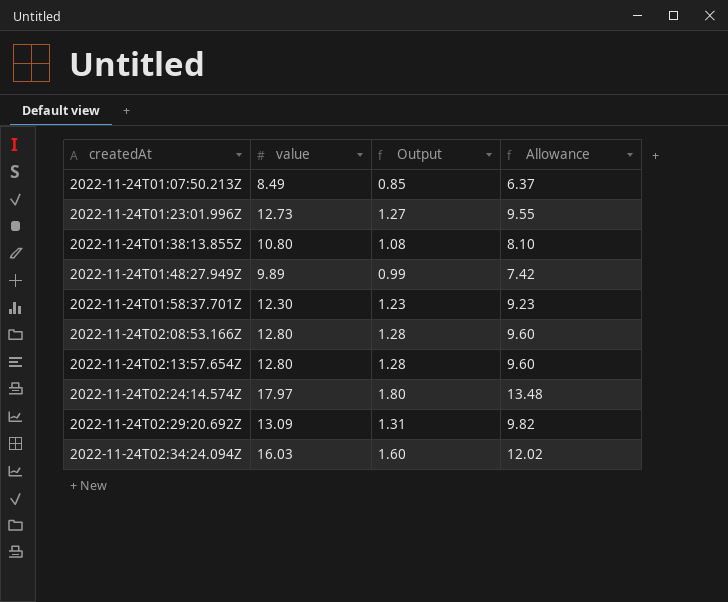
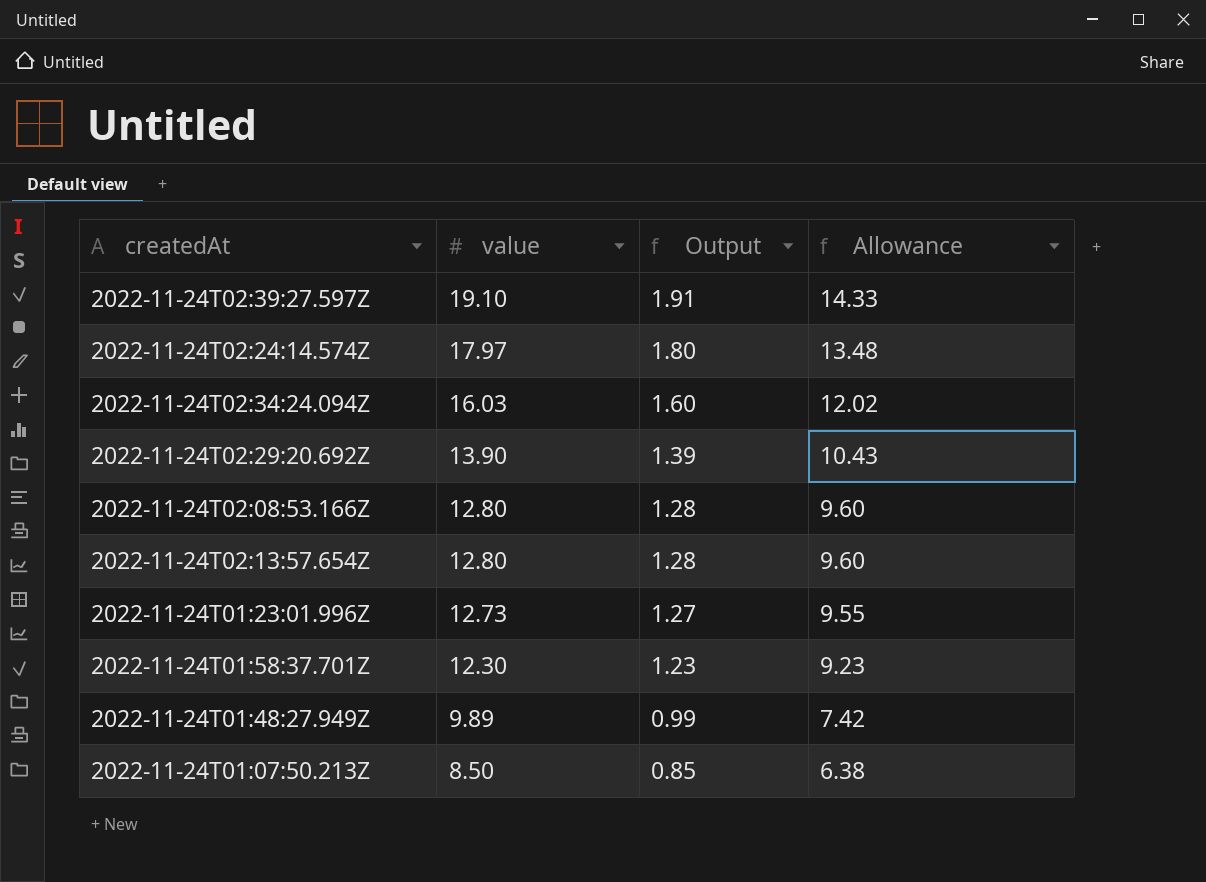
row order: createdAt ascending -> value descending
row 2022-11-24T01:38:13.855Z: 10.80 | 1.08 | 8.10 -> none
row 2022-11-24T02:39:27.597Z: none -> 19.10 | 1.91 | 14.33
2022-11-24T02:29:20.692Z | value: 13.09 -> 13.90
2022-11-24T02:29:20.692Z | Output: 1.31 -> 1.39
2022-11-24T02:29:20.692Z | Allowance: 9.82 -> 10.43
2022-11-24T01:07:50.213Z | value: 8.49 -> 8.50
2022-11-24T01:07:50.213Z | Allowance: 6.37 -> 6.38

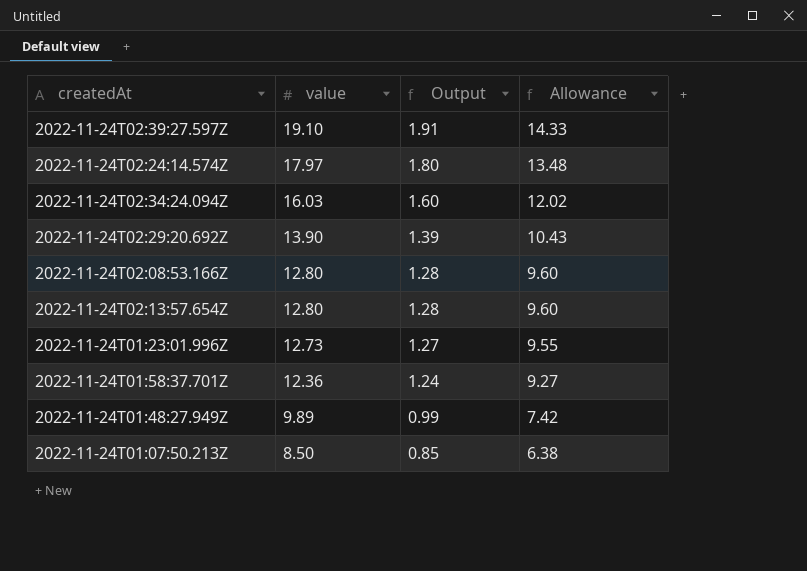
2022-11-24T01:58:37.701Z | value: 12.30 -> 12.36
2022-11-24T01:58:37.701Z | Output: 1.23 -> 1.24
2022-11-24T01:58:37.701Z | Allowance: 9.23 -> 9.27

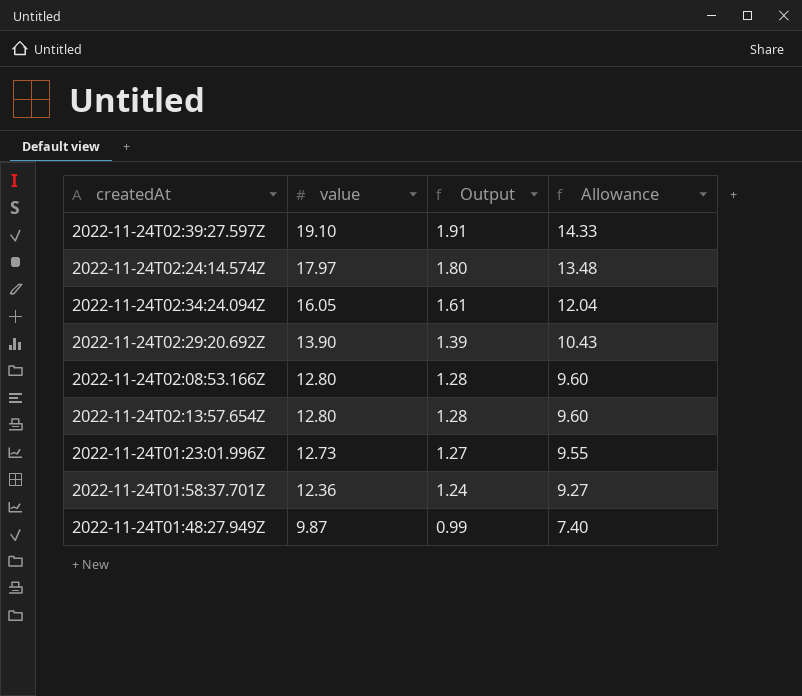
row 2022-11-24T01:07:50.213Z: 8.50 | 0.85 | 6.38 -> none
2022-11-24T02:34:24.094Z | value: 16.03 -> 16.05
2022-11-24T02:34:24.094Z | Output: 1.60 -> 1.61
2022-11-24T02:34:24.094Z | Allowance: 12.02 -> 12.04
2022-11-24T01:48:27.949Z | value: 9.89 -> 9.87
2022-11-24T01:48:27.949Z | Allowance: 7.42 -> 7.40

